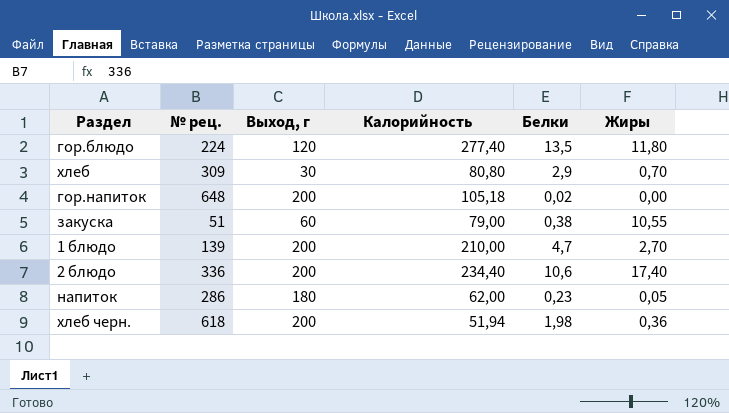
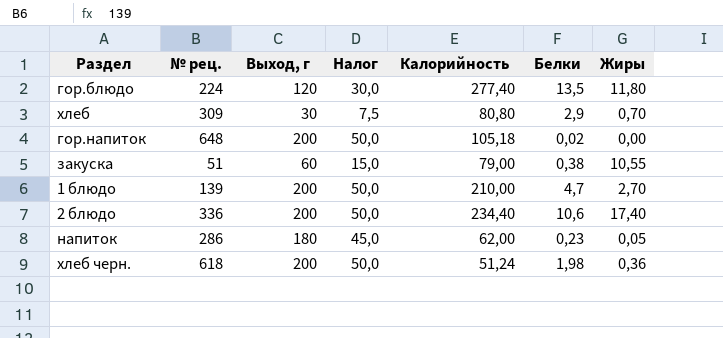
column Налог | formula: none -> [Выход, г] * 0,25
хлеб черн. | Калорийность: 51,94 -> 51,24

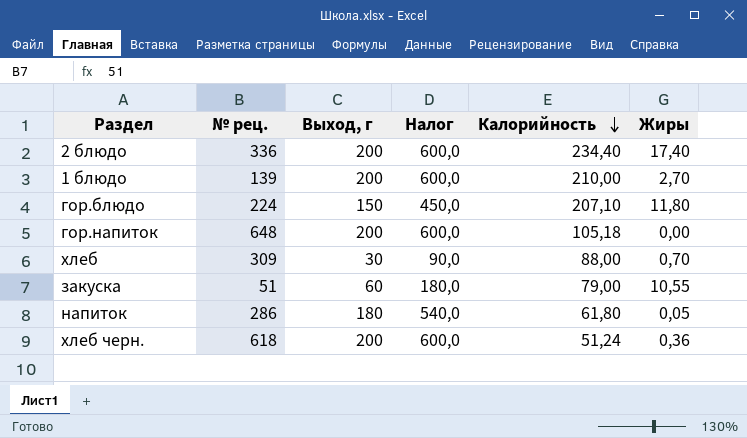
row order: none -> Калорийность descending
column Белки | position: 6 -> none
column Налог | formula: [Выход, г] * 0,25 -> [Выход, г] * 3
гор.блюдо | Выход, г: 120 -> 150
гор.блюдо | Калорийность: 277,40 -> 207,10
хлеб | Калорийность: 80,80 -> 88,00
напиток | Калорийность: 62,00 -> 61,80

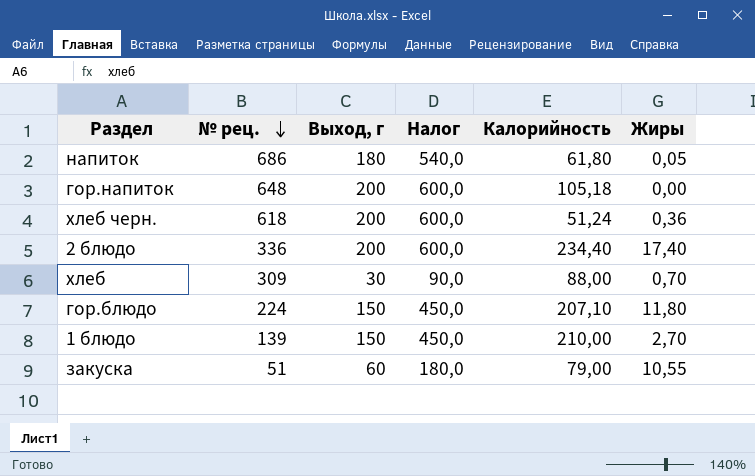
row order: Калорийность descending -> № рец. descending
напиток | № рец.: 286 -> 686
1 блюдо | Выход, г: 200 -> 150
1 блюдо | Налог: 600,0 -> 450,0

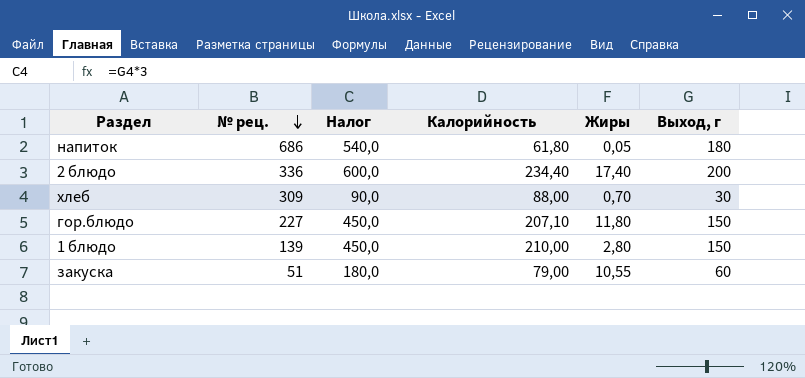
column Выход, г | position: 3 -> 6
row гор.напиток: 648 | 200 | 600,0 | 105,18 | 0,00 -> none
row хлеб черн.: 618 | 200 | 600,0 | 51,24 | 0,36 -> none
гор.блюдо | № рец.: 224 -> 227
1 блюдо | Жиры: 2,70 -> 2,80

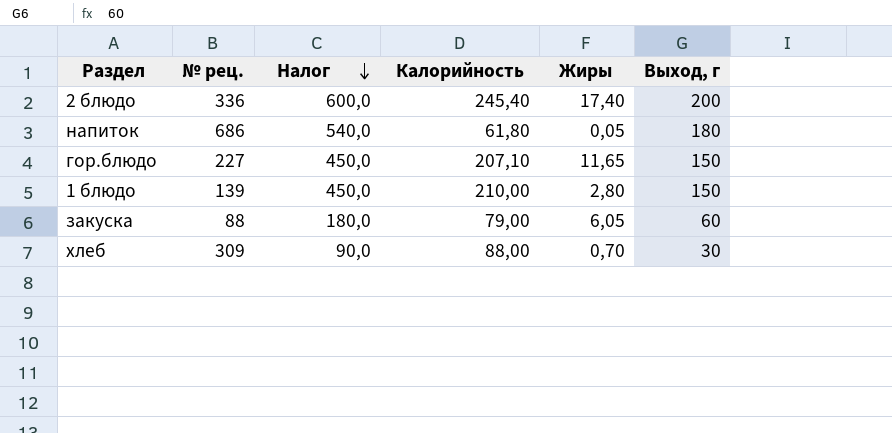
row order: № рец. descending -> Налог descending
2 блюдо | Калорийность: 234,40 -> 245,40
гор.блюдо | Жиры: 11,80 -> 11,65
закуска | № рец.: 51 -> 88
закуска | Жиры: 10,55 -> 6,05

